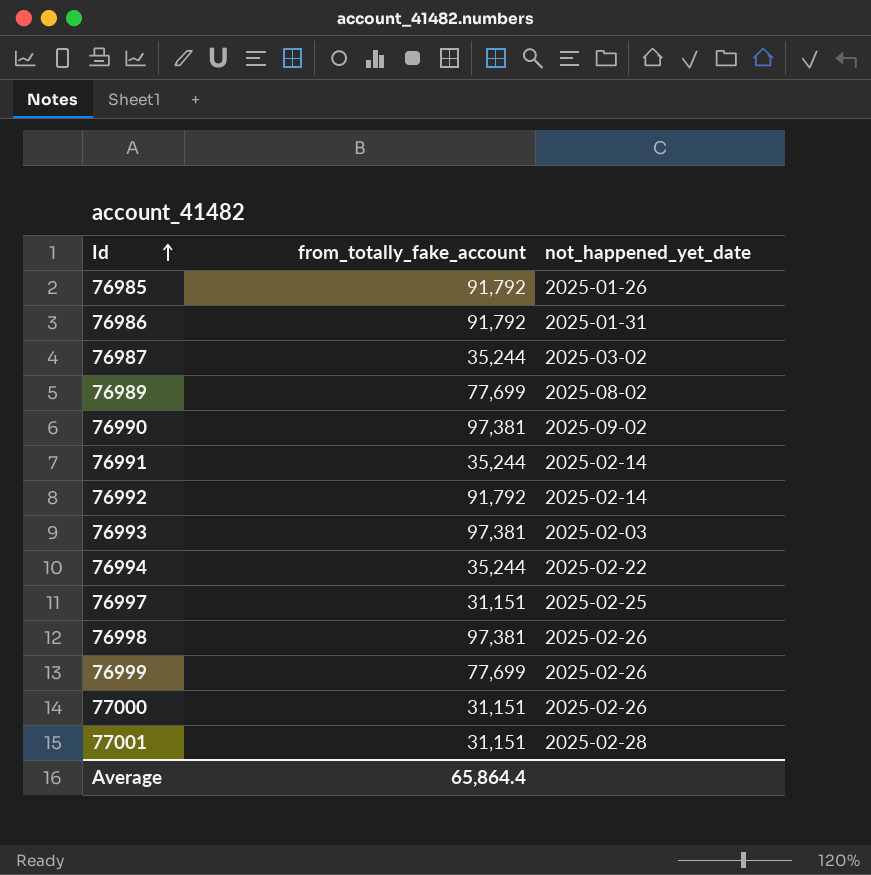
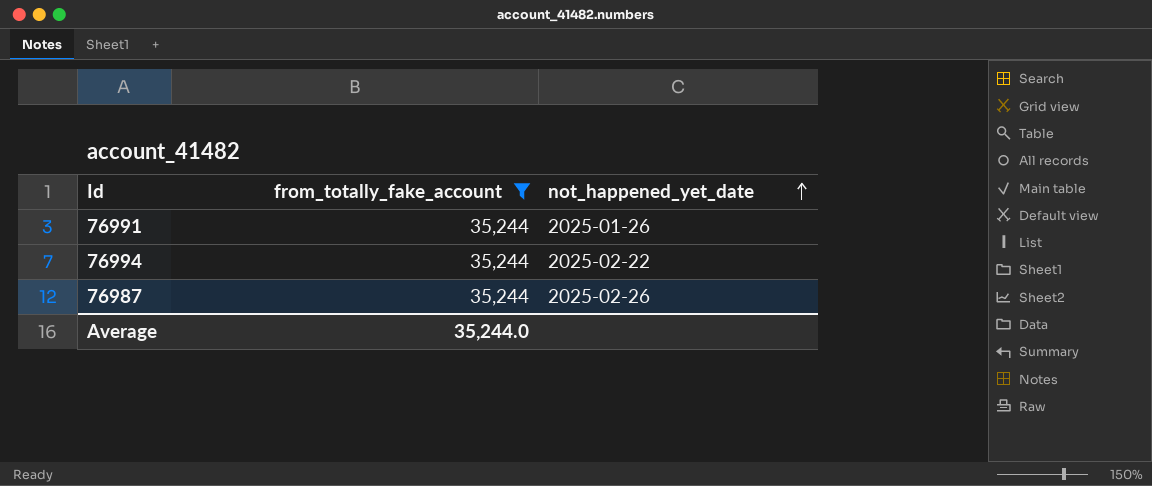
filter: none -> from_totally_fake_account = 35,244
row order: Id ascending -> not_happened_yet_date ascending
76991 | not_happened_yet_date: 2025-02-14 -> 2025-01-26
76987 | not_happened_yet_date: 2025-03-02 -> 2025-02-26
Average | from_totally_fake_account: 65,864.4 -> 35,244.0

